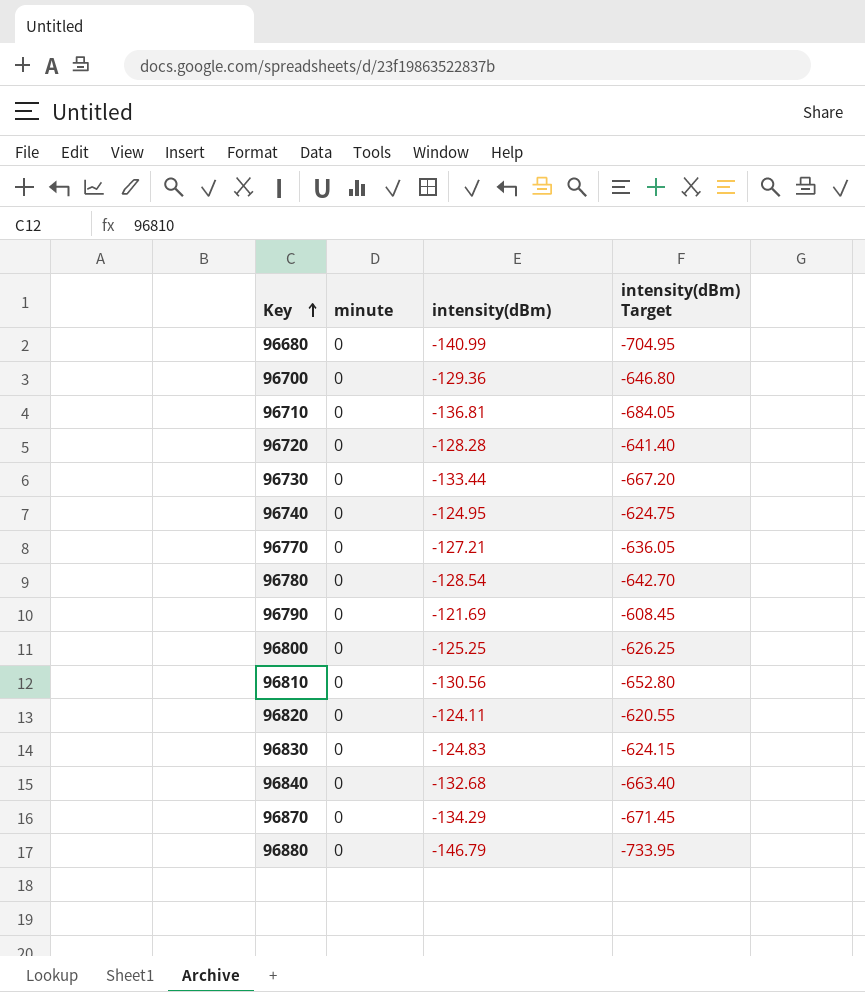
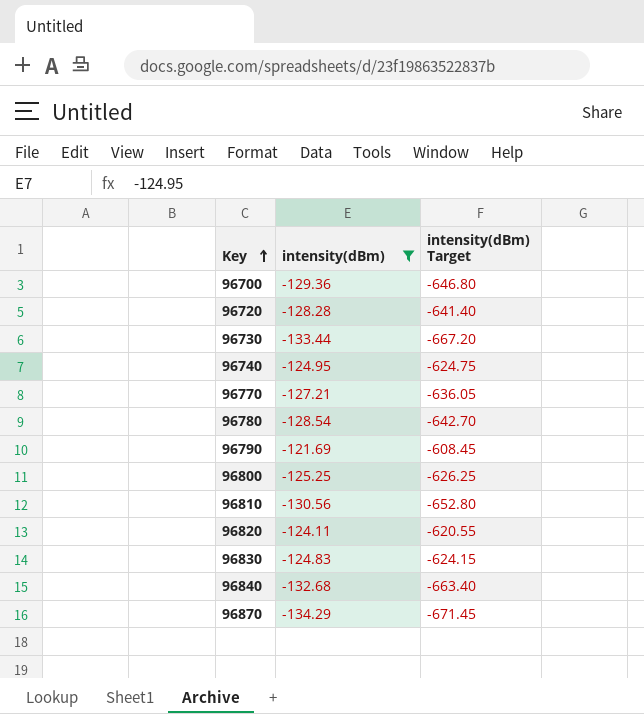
filter: none -> intensity(dBm) >= -134.29
column minute | position: 2 -> none

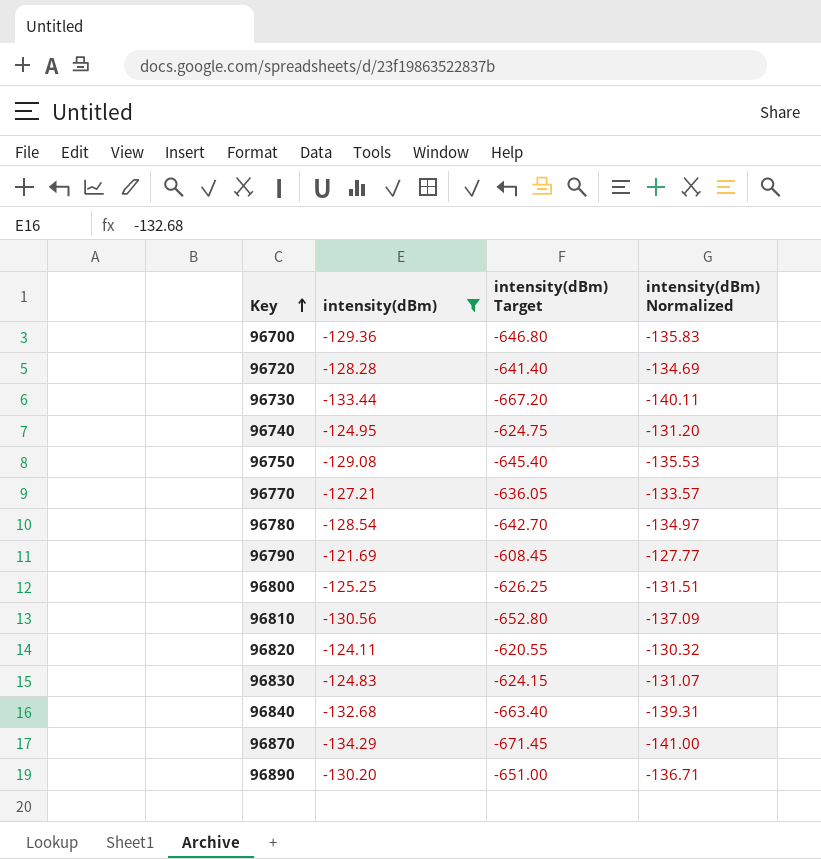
column intensity(dBm) Normalized | formula: none -> [intensity(dBm)] * 1.05
row 96750: none -> -129.08 | -645.40 | -135.53
row 96890: none -> -130.20 | -651.00 | -136.71

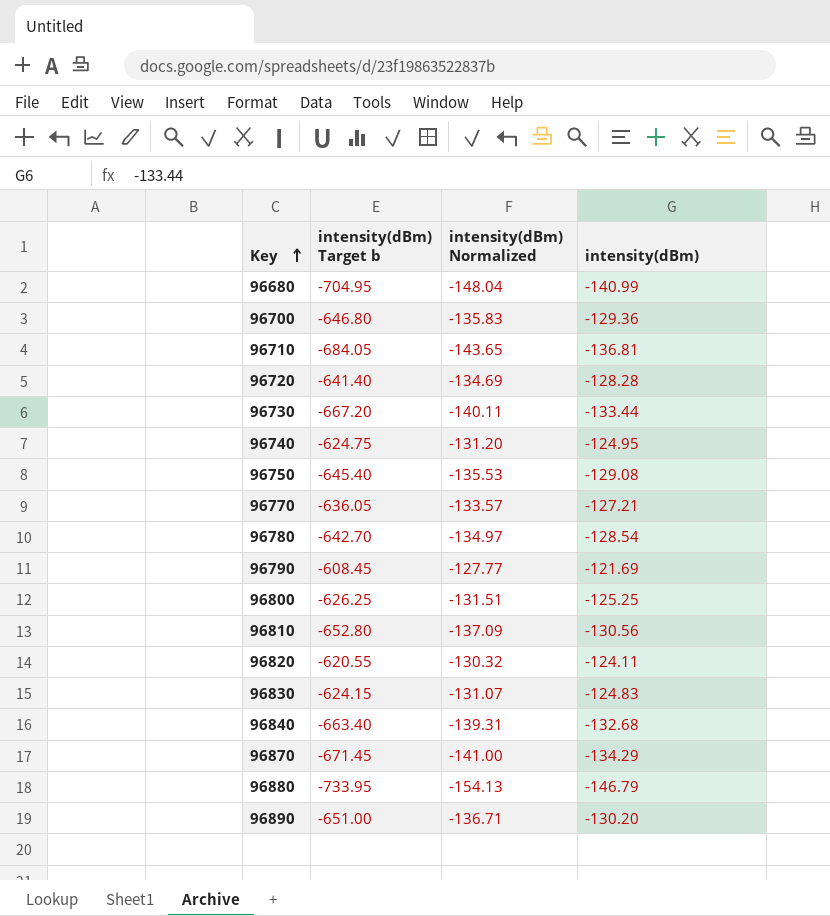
filter: intensity(dBm) >= -134.29 -> none
column name: intensity(dBm) Target -> intensity(dBm) Target b
column intensity(dBm) | position: 2 -> 4

